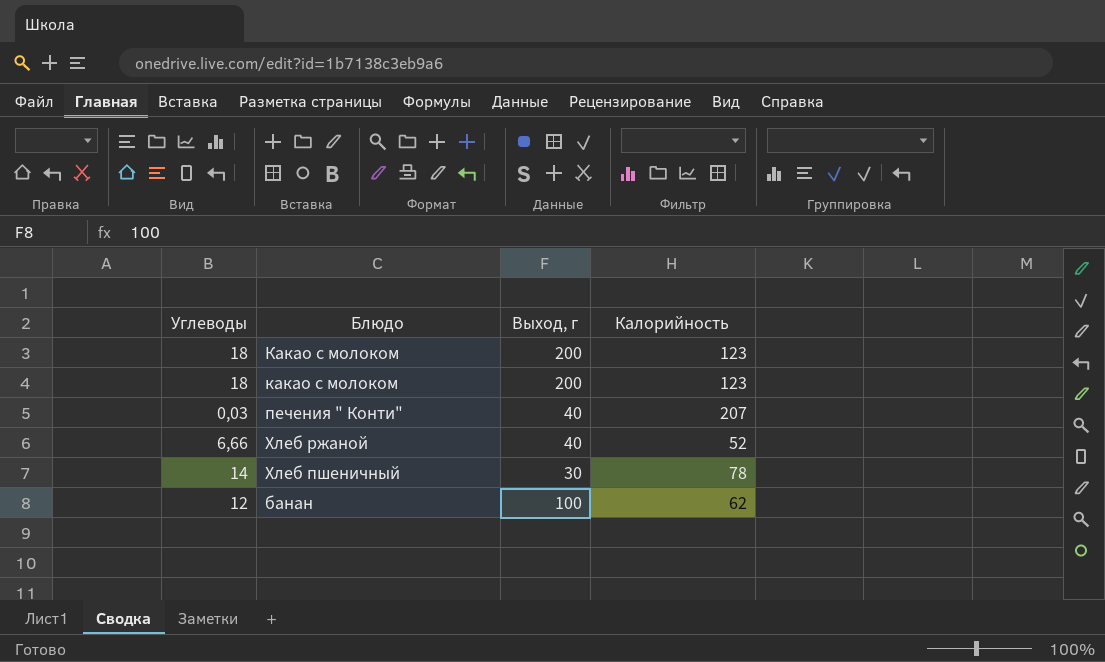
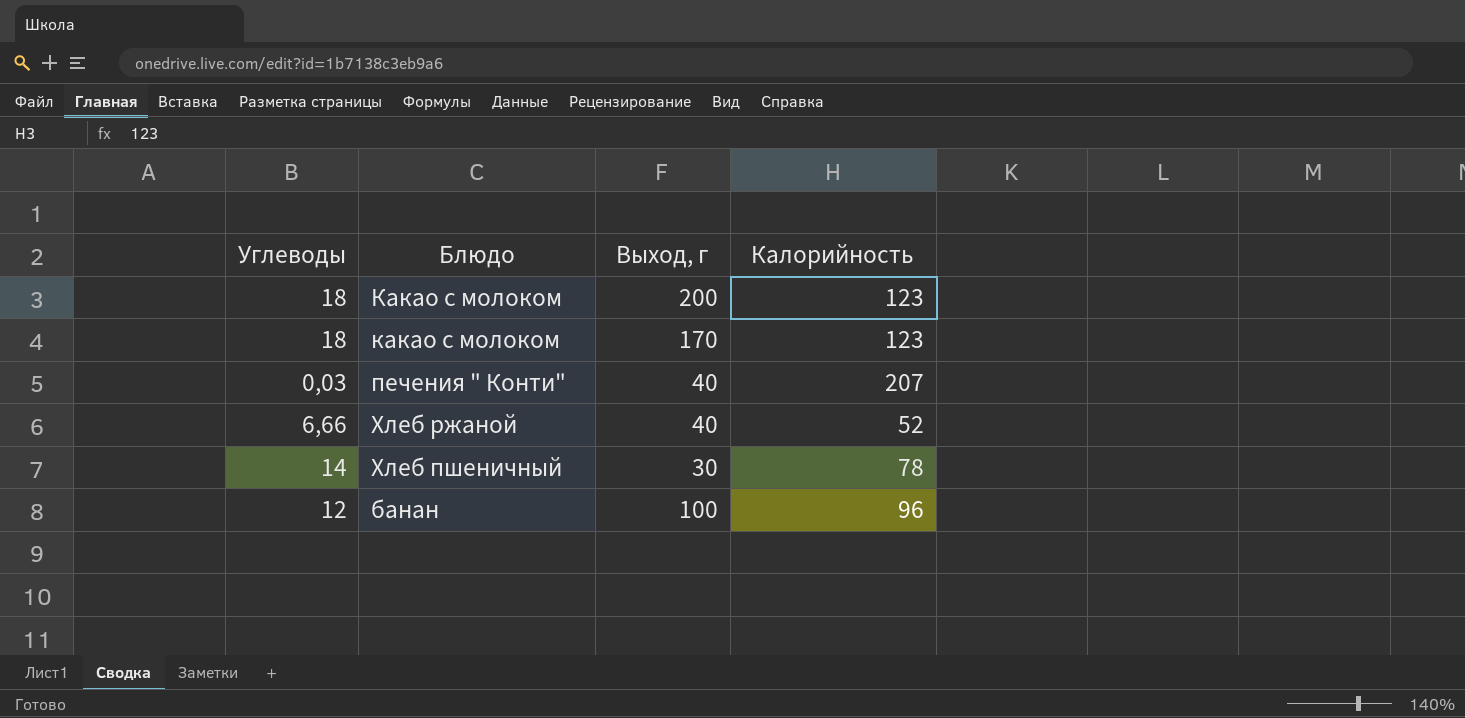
какао с молоком | Выход, г: 200 -> 170
банан | Калорийность: 62 -> 96

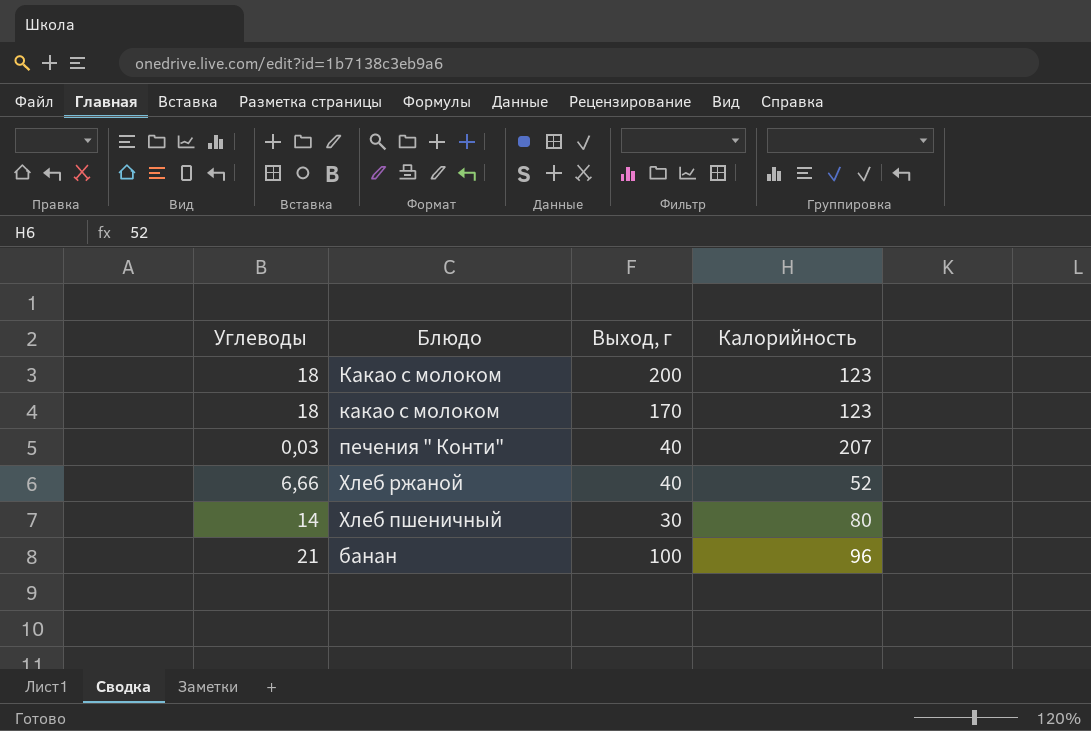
Хлеб пшеничный | Калорийность: 78 -> 80
банан | Углеводы: 12 -> 21

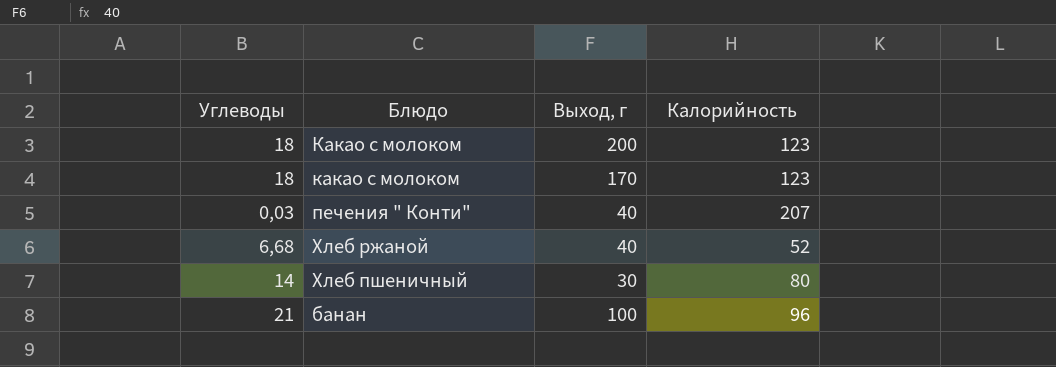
Хлеб ржаной | Углеводы: 6,66 -> 6,68

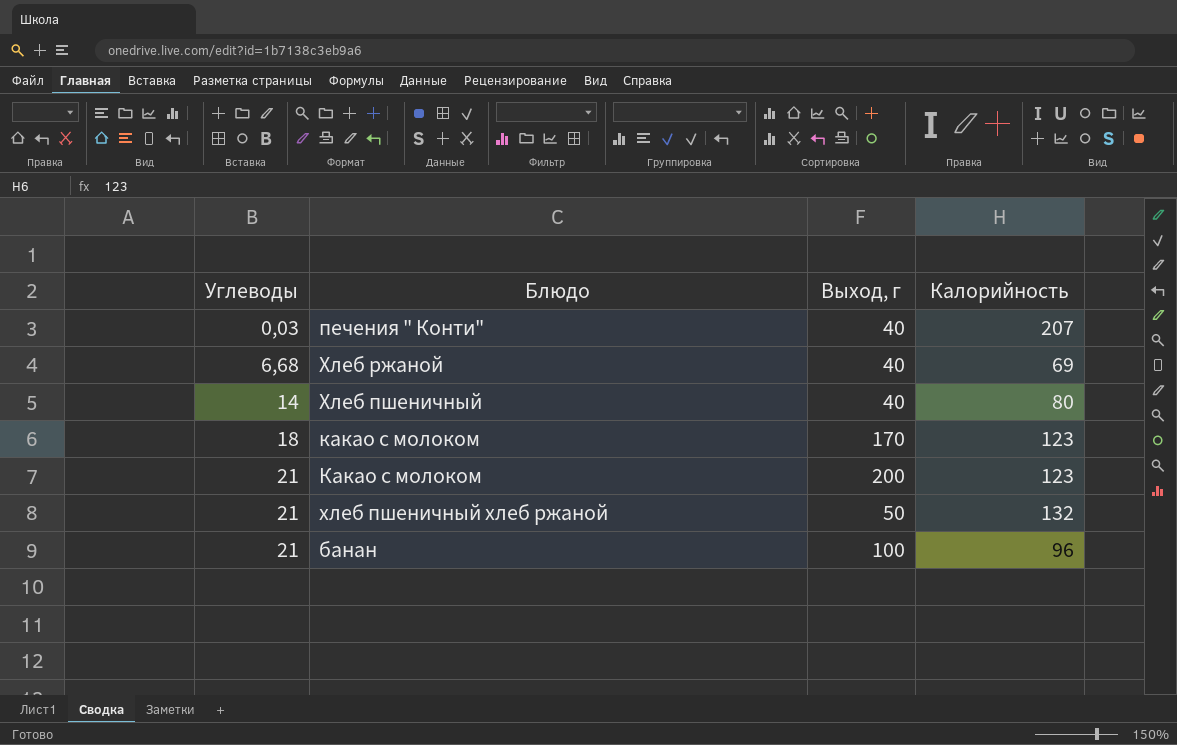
row order: none -> Углеводы ascending
Хлеб ржаной | Калорийность: 52 -> 69
Хлеб пшеничный | Выход, г: 30 -> 40
Какао с молоком | Углеводы: 18 -> 21
row хлеб пшеничный хлеб ржаной: none -> 21 | 50 | 132

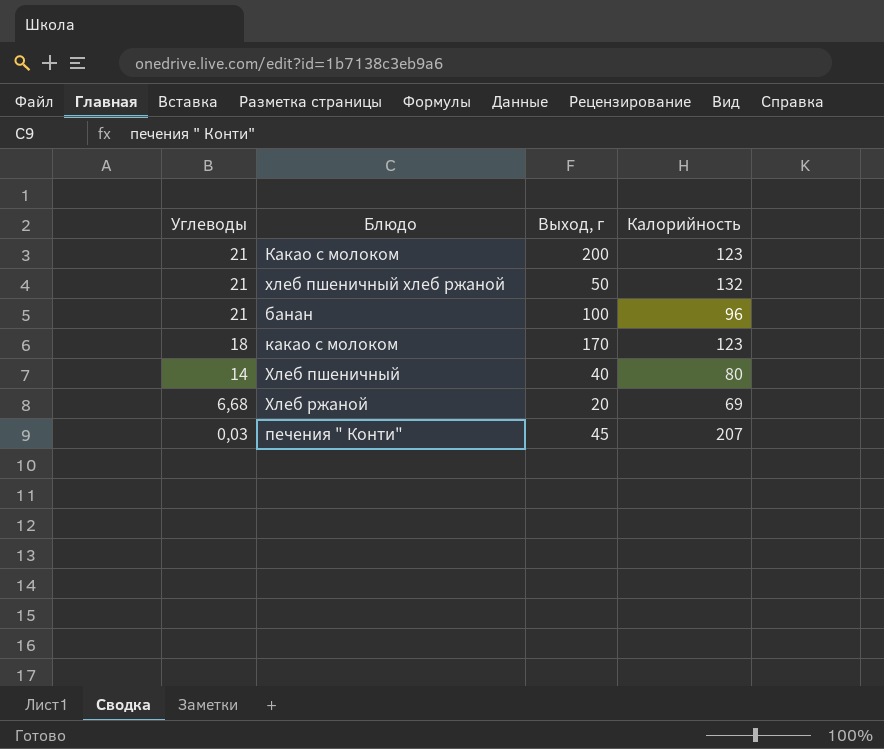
row order: Углеводы ascending -> Углеводы descending
Хлеб ржаной | Выход, г: 40 -> 20
печения " Конти" | Выход, г: 40 -> 45

